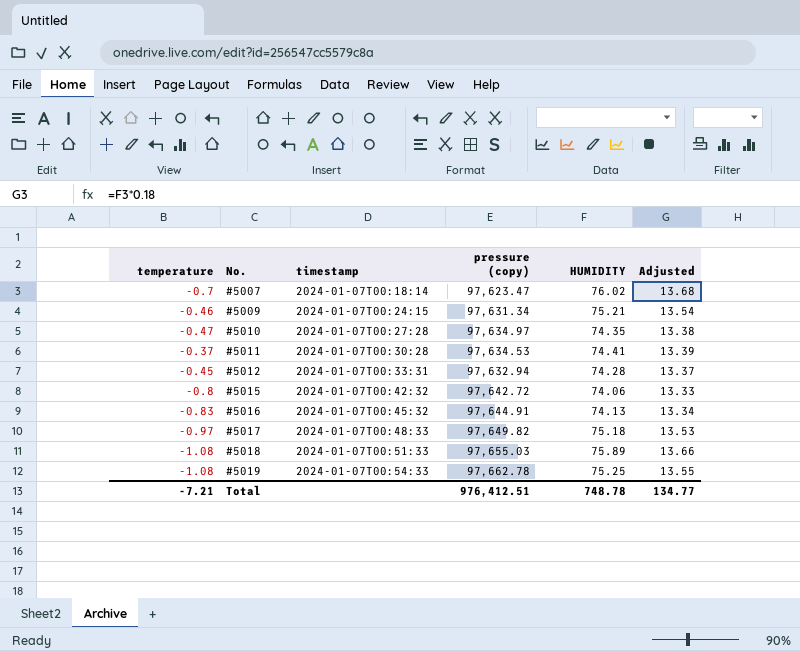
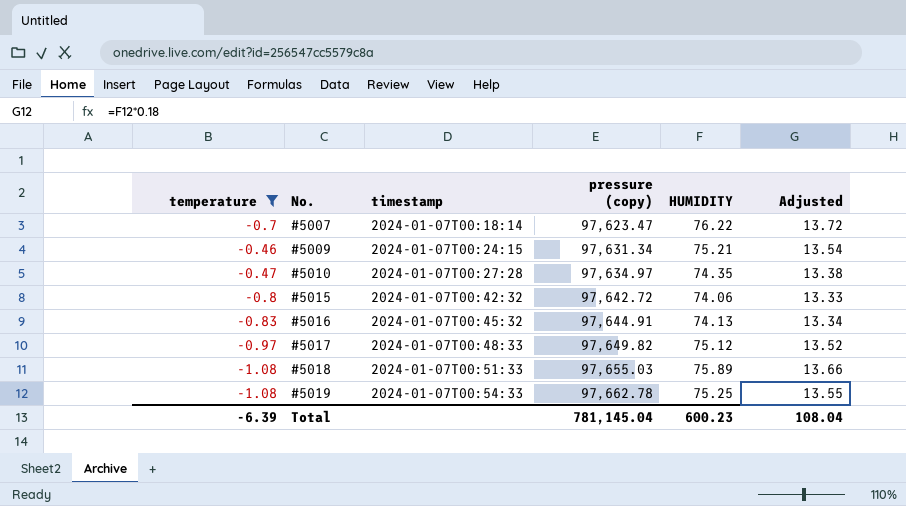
filter: none -> temperature <= -0.46
#5007 | HUMIDITY: 76.02 -> 76.22
#5007 | Adjusted: 13.68 -> 13.72
#5017 | HUMIDITY: 75.18 -> 75.12
#5017 | Adjusted: 13.53 -> 13.52
Total | temperature: -7.21 -> -6.39
Total | pressure (copy): 976,412.51 -> 781,145.04
Total | HUMIDITY: 748.78 -> 600.23
Total | Adjusted: 134.77 -> 108.04

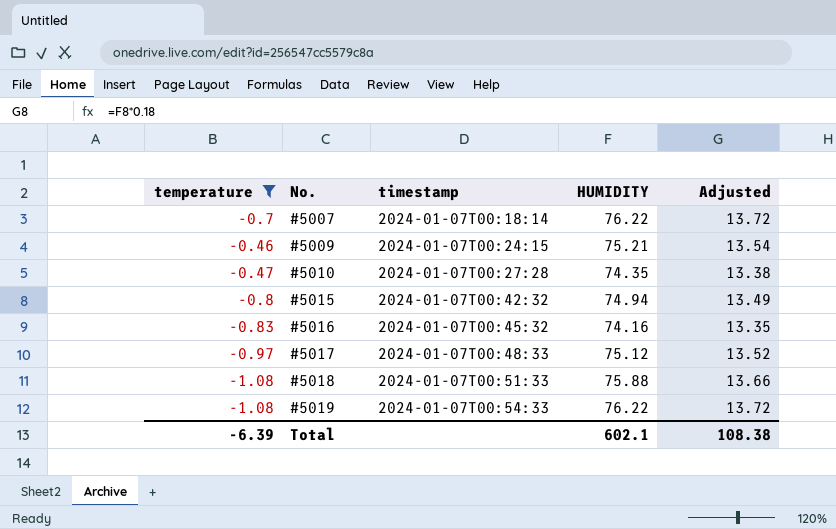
column pressure (copy) | position: 4 -> none
#5015 | HUMIDITY: 74.06 -> 74.94
#5015 | Adjusted: 13.33 -> 13.49
#5016 | HUMIDITY: 74.13 -> 74.16
#5016 | Adjusted: 13.34 -> 13.35
#5018 | HUMIDITY: 75.89 -> 75.88
#5019 | HUMIDITY: 75.25 -> 76.22
#5019 | Adjusted: 13.55 -> 13.72
Total | HUMIDITY: 600.23 -> 602.1
Total | Adjusted: 108.04 -> 108.38

